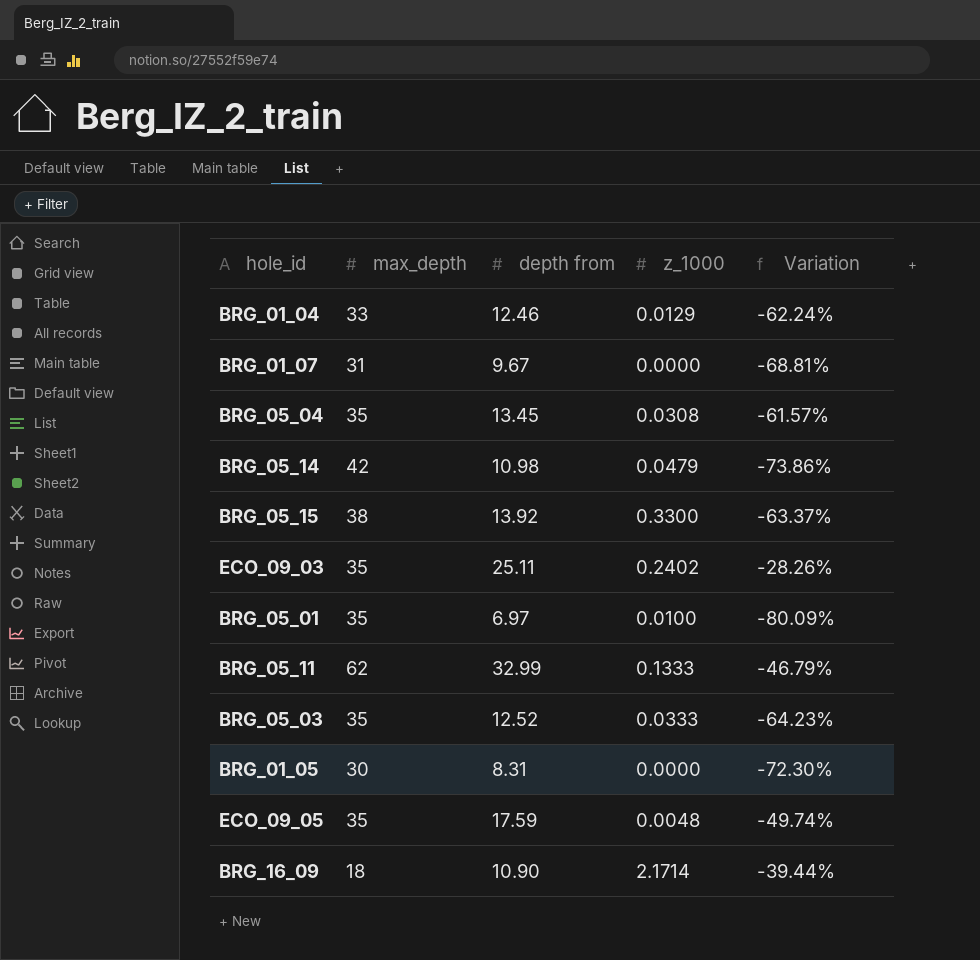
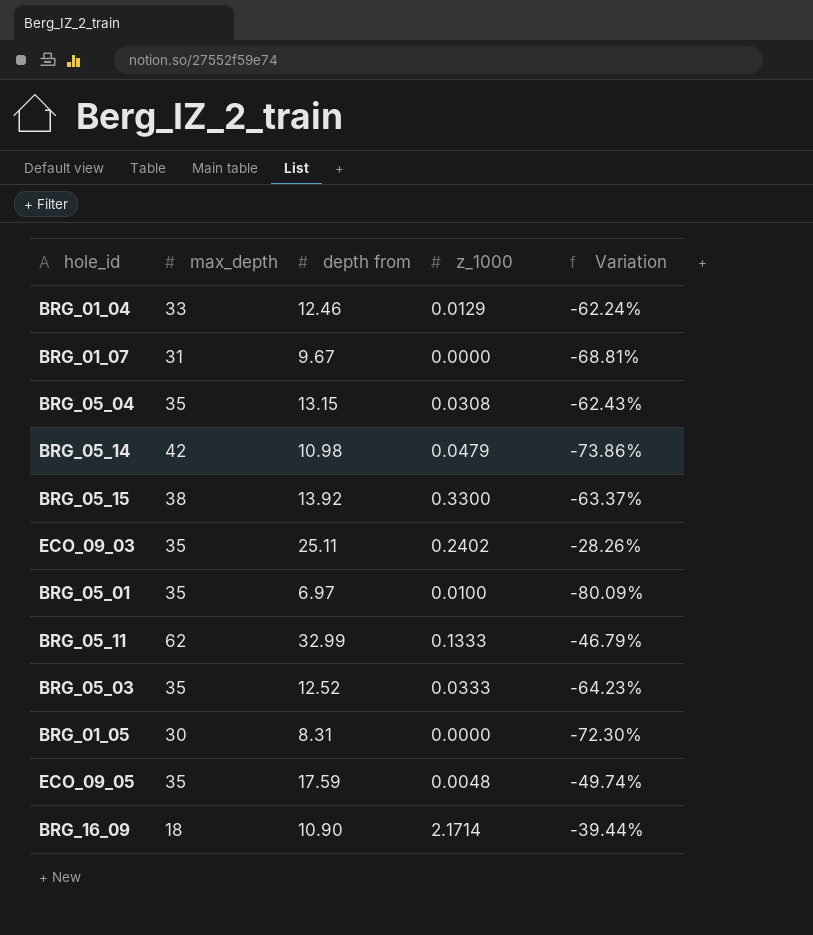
BRG_05_04 | depth from: 13.45 -> 13.15
BRG_05_04 | Variation: -61.57% -> -62.43%

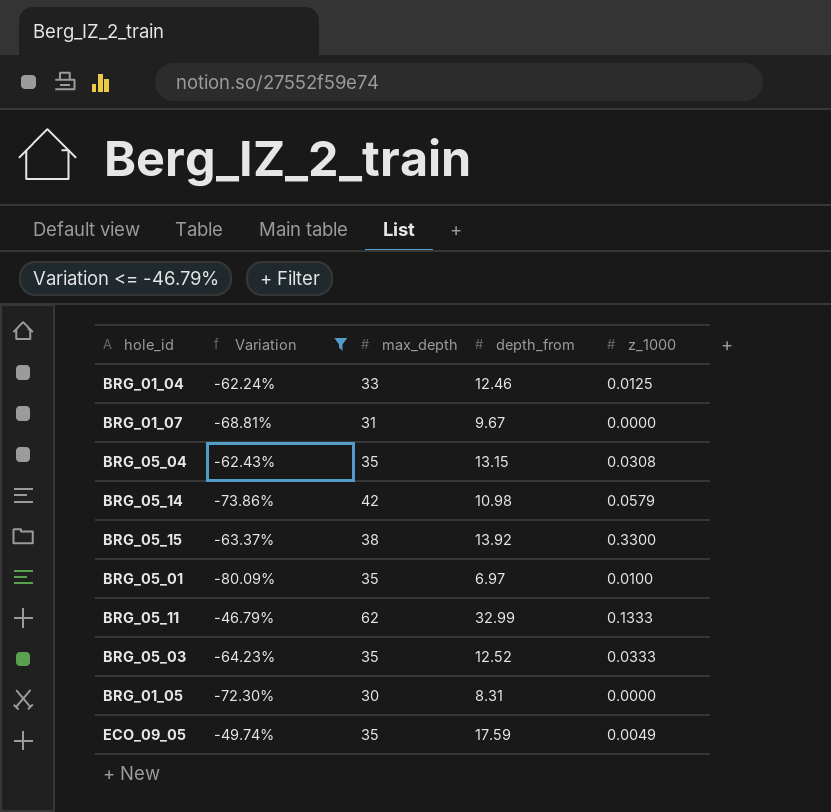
filter: none -> Variation <= -46.79%
column Variation | position: 5 -> 2
column name: depth from -> depth_from
BRG_01_04 | z_1000: 0.0129 -> 0.0125
BRG_05_14 | z_1000: 0.0479 -> 0.0579
ECO_09_05 | z_1000: 0.0048 -> 0.0049

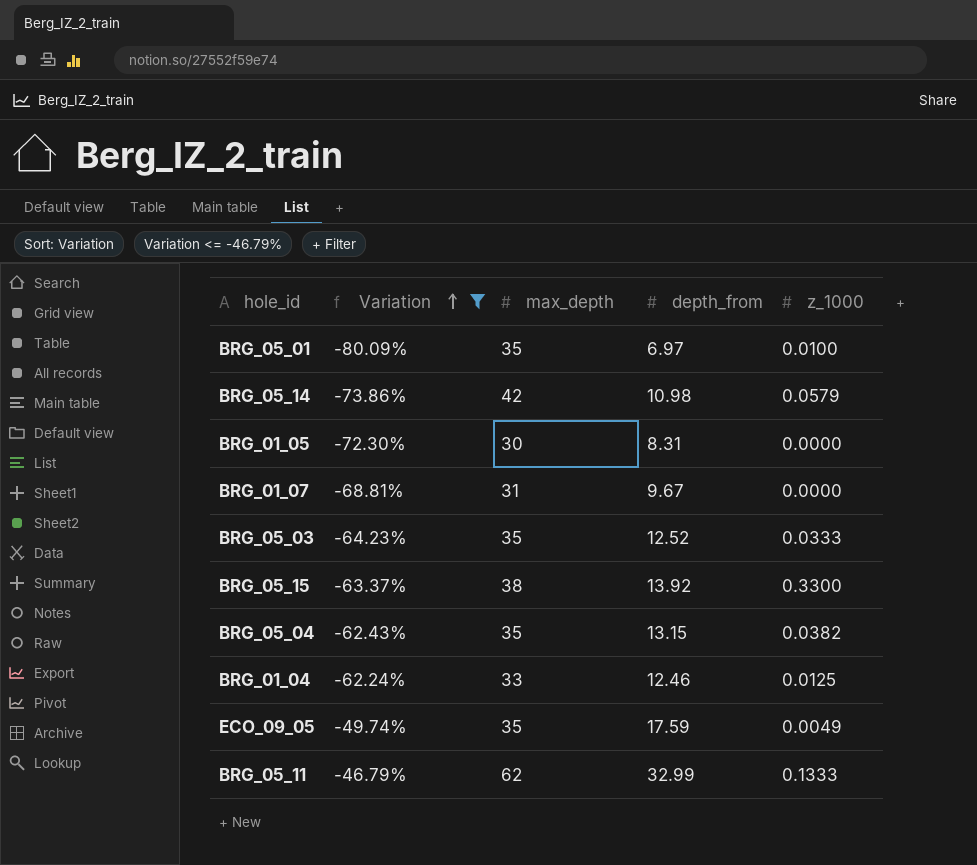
row order: none -> Variation ascending
BRG_05_04 | z_1000: 0.0308 -> 0.0382

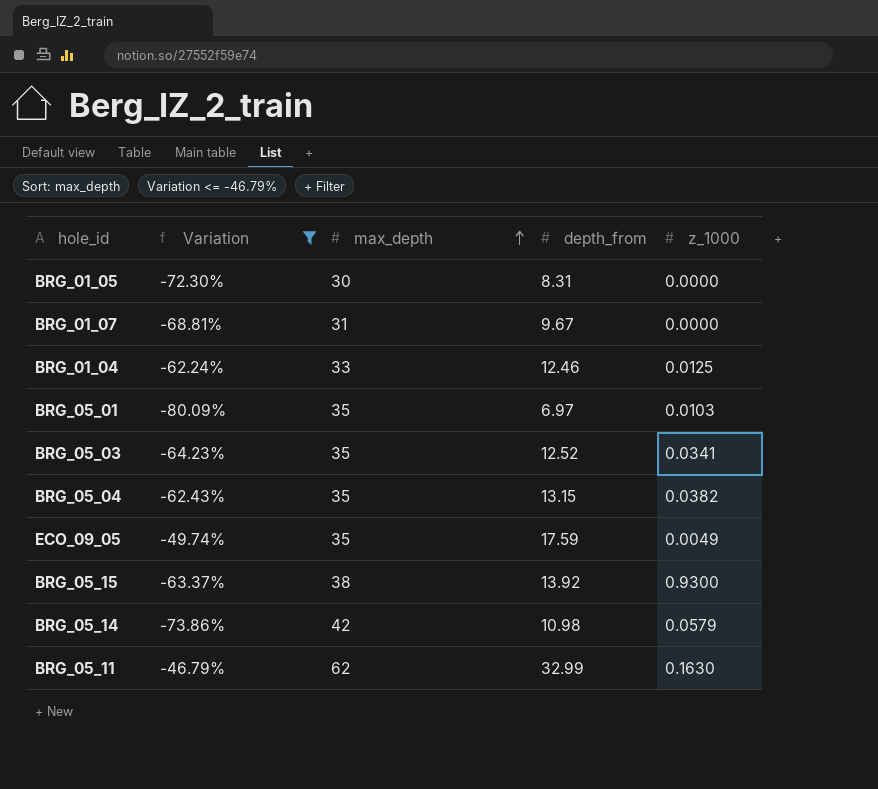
row order: Variation ascending -> max_depth ascending
BRG_05_01 | z_1000: 0.0100 -> 0.0103
BRG_05_03 | z_1000: 0.0333 -> 0.0341
BRG_05_15 | z_1000: 0.3300 -> 0.9300
BRG_05_11 | z_1000: 0.1333 -> 0.1630

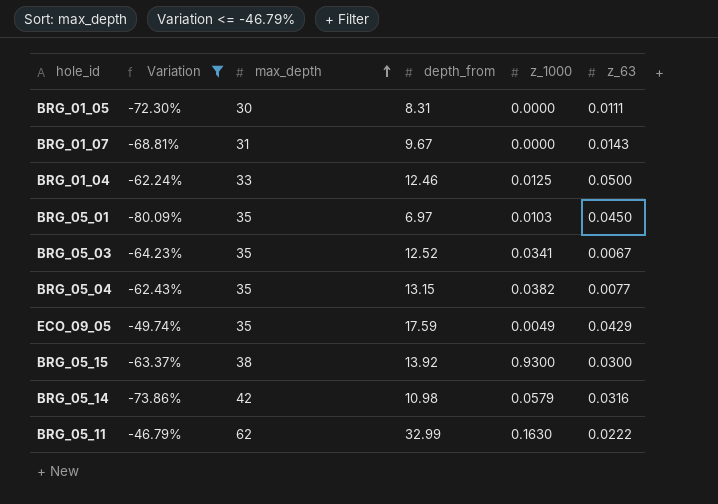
column z_63 | position: none -> 6

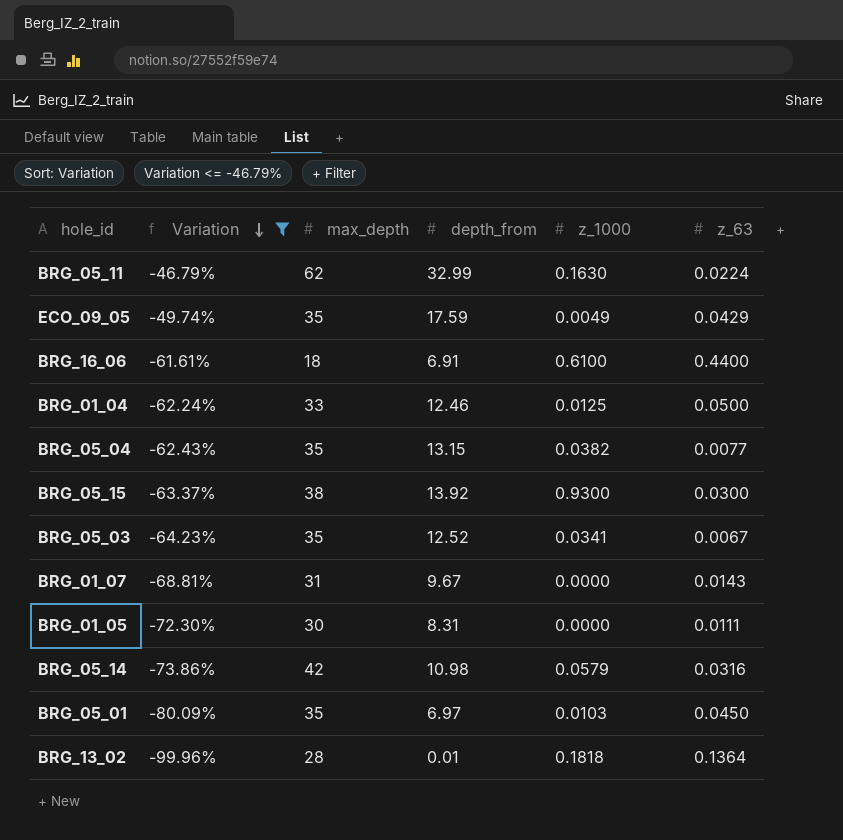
row order: max_depth ascending -> Variation descending
BRG_05_11 | z_63: 0.0222 -> 0.0224
row BRG_16_06: none -> -61.61% | 18 | 6.91 | 0.6100 | 0.4400
row BRG_13_02: none -> -99.96% | 28 | 0.01 | 0.1818 | 0.1364

